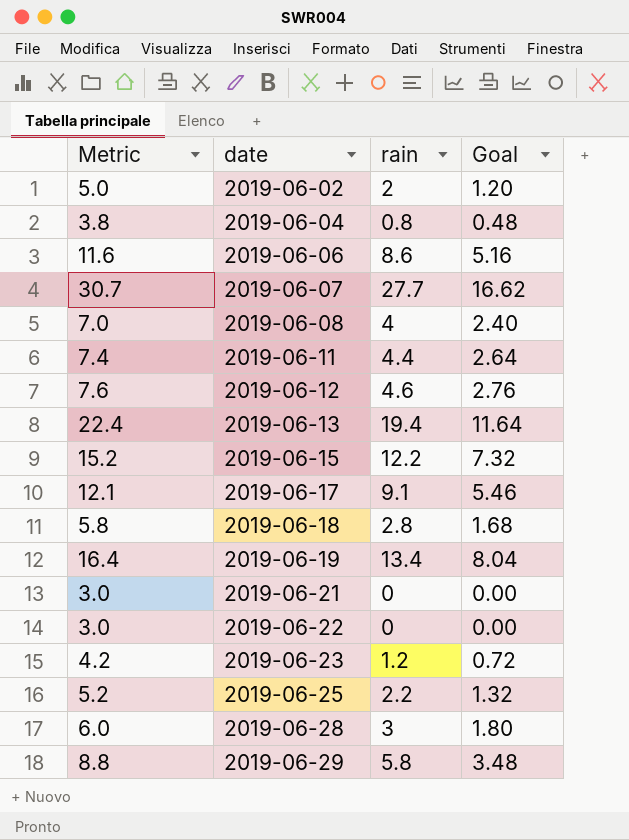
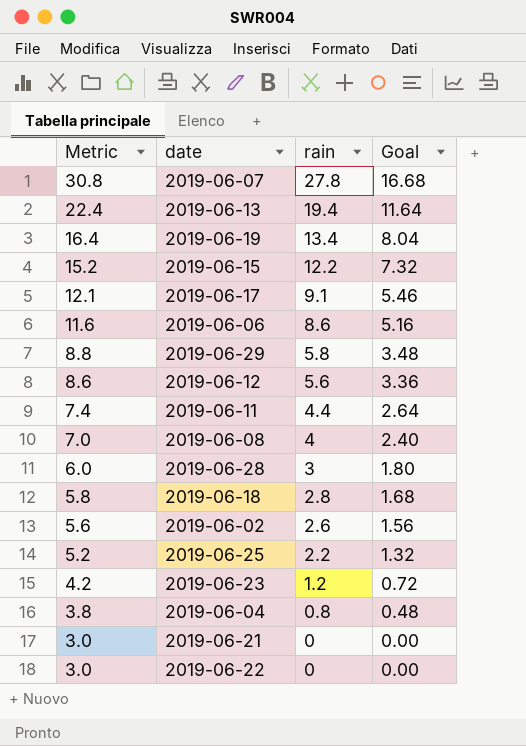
row order: date ascending -> Metric descending
2019-06-07 | Metric: 30.7 -> 30.8
2019-06-07 | rain: 27.7 -> 27.8
2019-06-07 | Goal: 16.62 -> 16.68
2019-06-12 | Metric: 7.6 -> 8.6
2019-06-12 | rain: 4.6 -> 5.6
2019-06-12 | Goal: 2.76 -> 3.36
2019-06-02 | Metric: 5.0 -> 5.6
2019-06-02 | rain: 2 -> 2.6
2019-06-02 | Goal: 1.20 -> 1.56

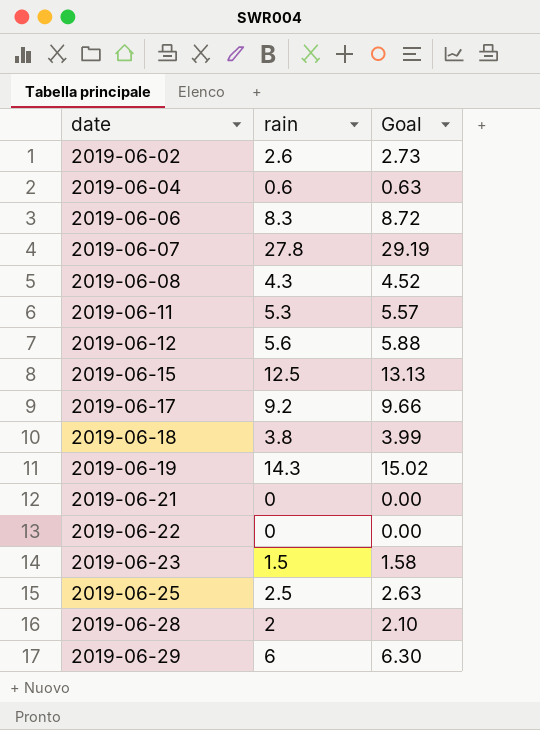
row order: Metric descending -> date ascending
column Metric | formula: [rain] + 3 -> none
column Goal | formula: [rain] * 0.6 -> [rain] * 1.05
row 2019-06-13: 22.4 | 19.4 | 11.64 -> none
2019-06-04 | rain: 0.8 -> 0.6
2019-06-06 | rain: 8.6 -> 8.3
2019-06-08 | rain: 4 -> 4.3
2019-06-11 | rain: 4.4 -> 5.3
2019-06-15 | rain: 12.2 -> 12.5
2019-06-17 | rain: 9.1 -> 9.2
2019-06-18 | rain: 2.8 -> 3.8
2019-06-19 | rain: 13.4 -> 14.3
2019-06-23 | rain: 1.2 -> 1.5
2019-06-25 | rain: 2.2 -> 2.5
2019-06-28 | rain: 3 -> 2
2019-06-29 | rain: 5.8 -> 6

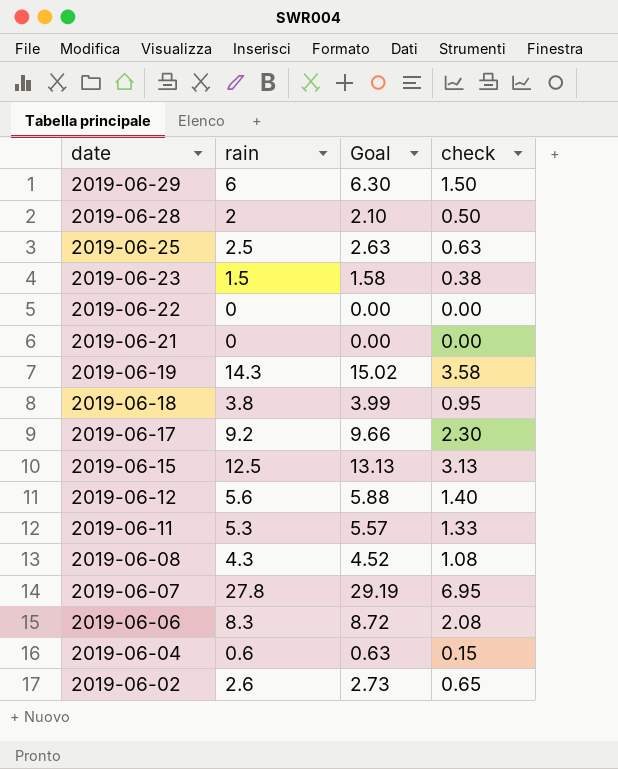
row order: date ascending -> date descending
column check | formula: none -> [rain] * 0.25

